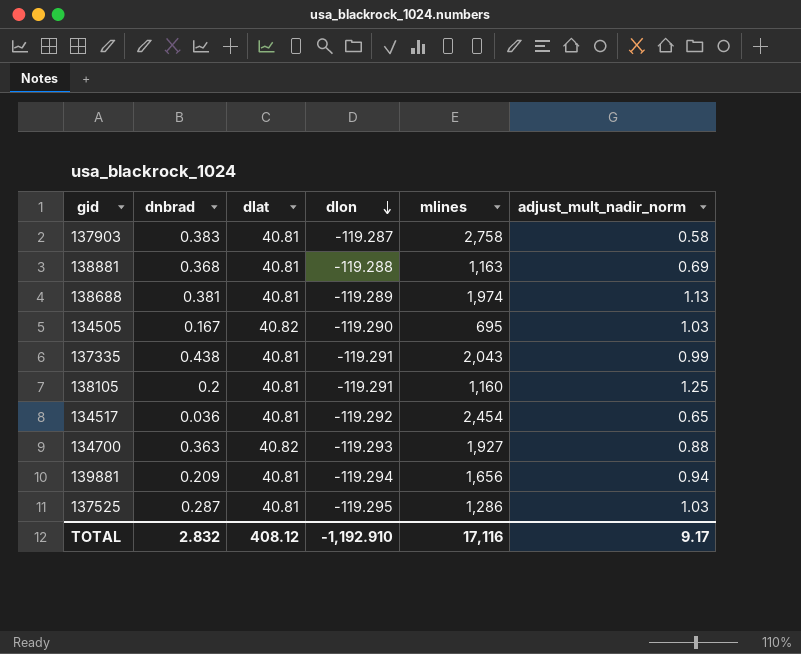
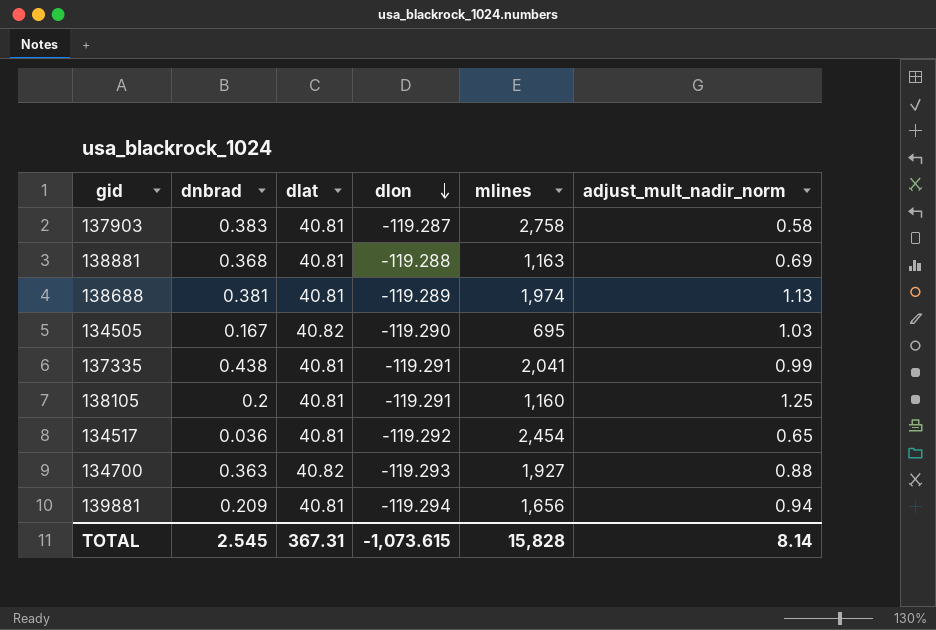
row 137525: 0.287 | 40.81 | -119.295 | 1,286 | 1.03 -> none
137335 | mlines: 2,043 -> 2,041
TOTAL | dnbrad: 2.832 -> 2.545
TOTAL | dlat: 408.12 -> 367.31
TOTAL | dlon: -1,192.910 -> -1,073.615
TOTAL | mlines: 17,116 -> 15,828
TOTAL | adjust_mult_nadir_norm: 9.17 -> 8.14

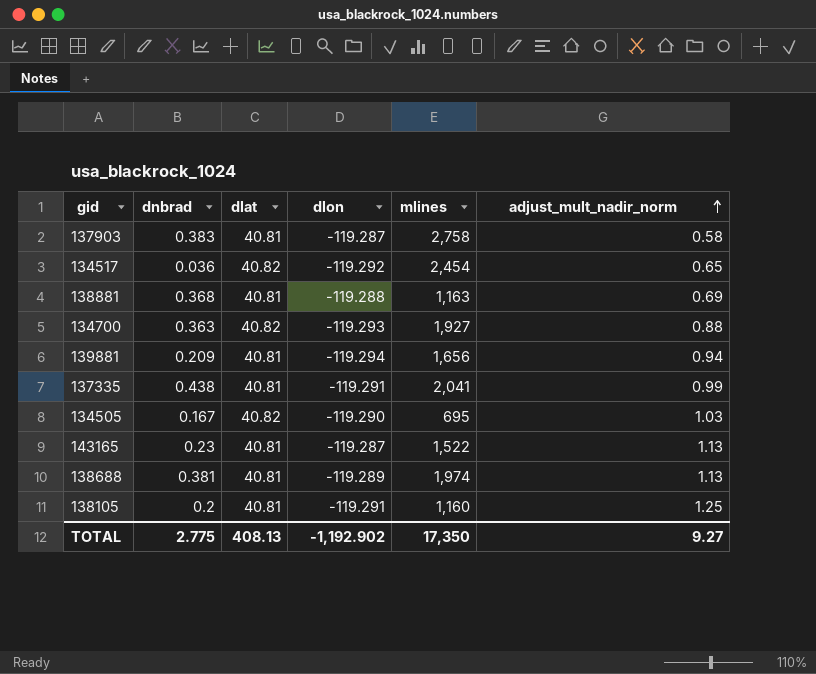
row order: dlon descending -> adjust_mult_nadir_norm ascending
134517 | dlat: 40.81 -> 40.82
row 143165: none -> 0.23 | 40.81 | -119.287 | 1,522 | 1.13
TOTAL | dnbrad: 2.545 -> 2.775
TOTAL | dlat: 367.31 -> 408.13
TOTAL | dlon: -1,073.615 -> -1,192.902
TOTAL | mlines: 15,828 -> 17,350
TOTAL | adjust_mult_nadir_norm: 8.14 -> 9.27

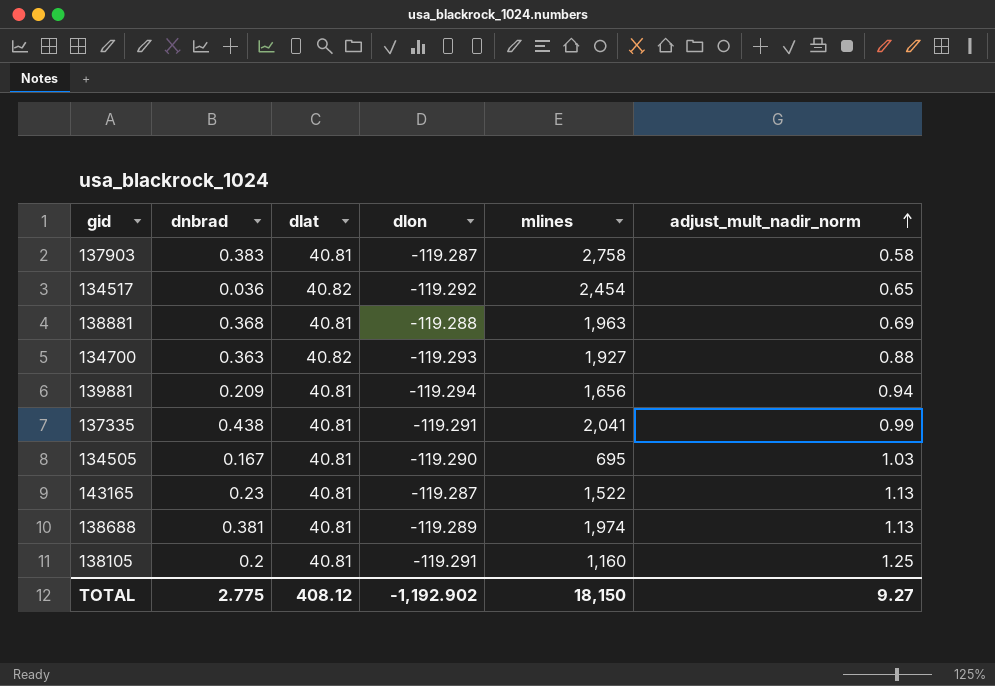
138881 | mlines: 1,163 -> 1,963
134505 | dlat: 40.82 -> 40.81
TOTAL | dlat: 408.13 -> 408.12
TOTAL | mlines: 17,350 -> 18,150

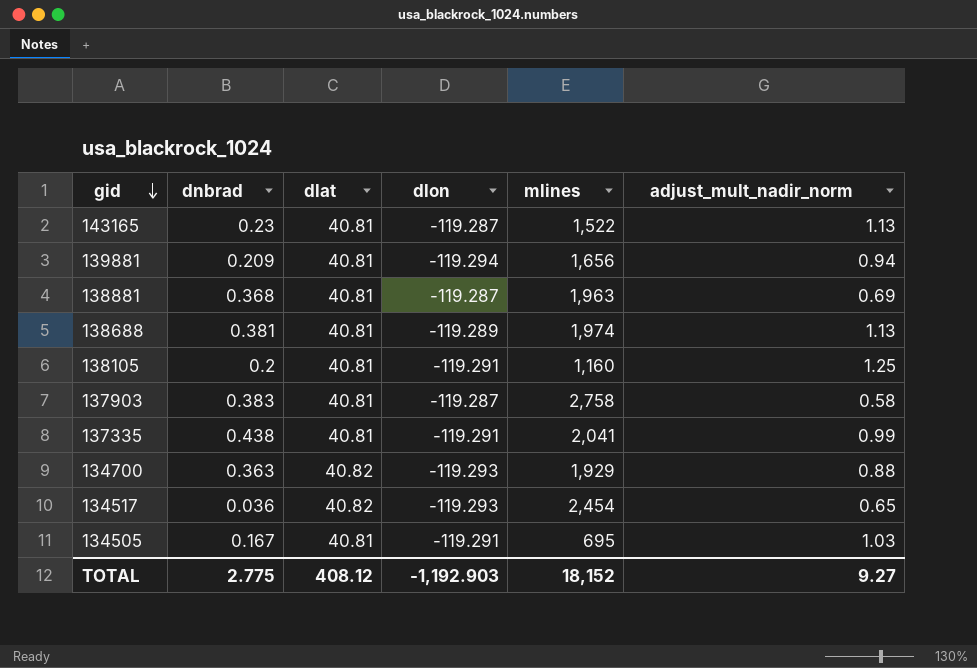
row order: adjust_mult_nadir_norm ascending -> gid descending
138881 | dlon: -119.288 -> -119.287
134700 | mlines: 1,927 -> 1,929
134517 | dlon: -119.292 -> -119.293
134505 | dlon: -119.290 -> -119.291
TOTAL | dlon: -1,192.902 -> -1,192.903
TOTAL | mlines: 18,150 -> 18,152

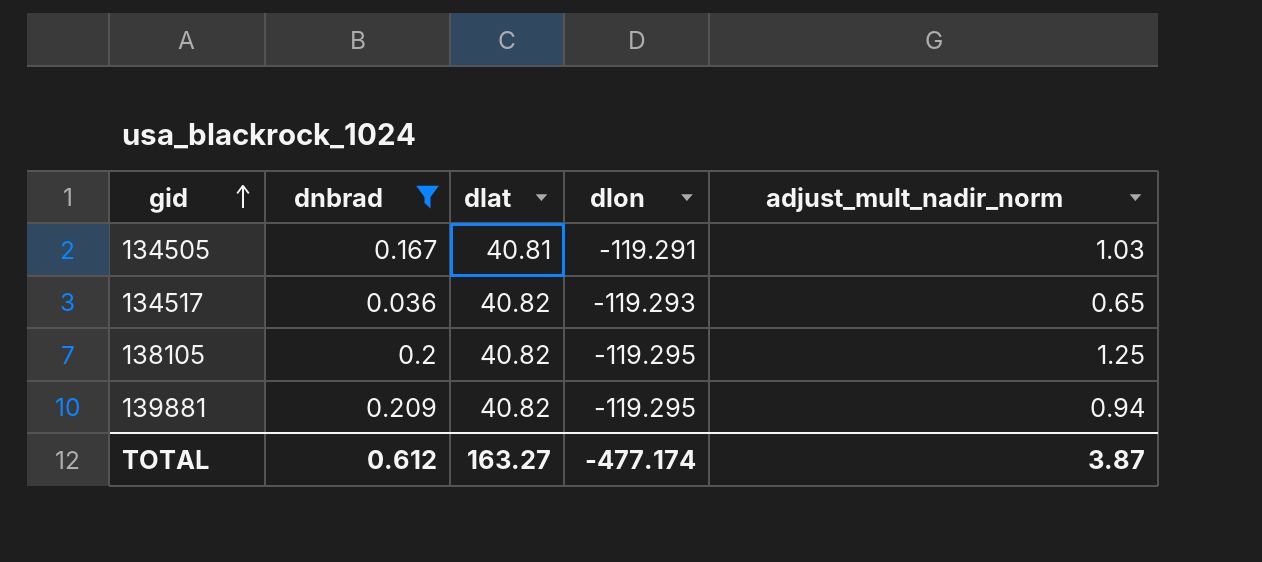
filter: none -> dnbrad <= 0.209
row order: gid descending -> gid ascending
column mlines | position: 5 -> none
138105 | dlat: 40.81 -> 40.82
138105 | dlon: -119.291 -> -119.295
139881 | dlat: 40.81 -> 40.82
139881 | dlon: -119.294 -> -119.295
TOTAL | dnbrad: 2.775 -> 0.612
TOTAL | dlat: 408.12 -> 163.27
TOTAL | dlon: -1,192.903 -> -477.174
TOTAL | adjust_mult_nadir_norm: 9.27 -> 3.87

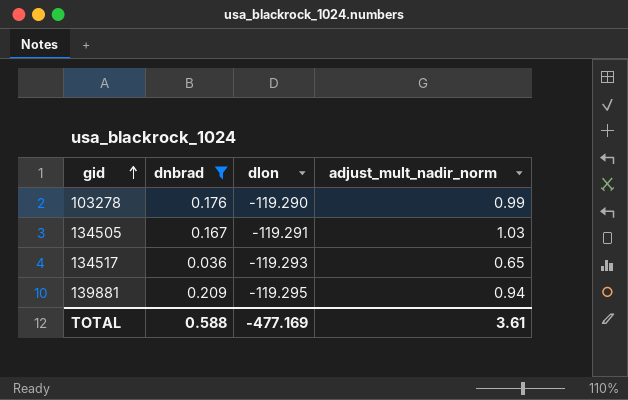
column dlat | position: 3 -> none
row 138105: 0.2 | 40.82 | -119.295 | 1.25 -> none
row 103278: none -> 0.176 | -119.290 | 0.99
TOTAL | dnbrad: 0.612 -> 0.588
TOTAL | dlon: -477.174 -> -477.169
TOTAL | adjust_mult_nadir_norm: 3.87 -> 3.61

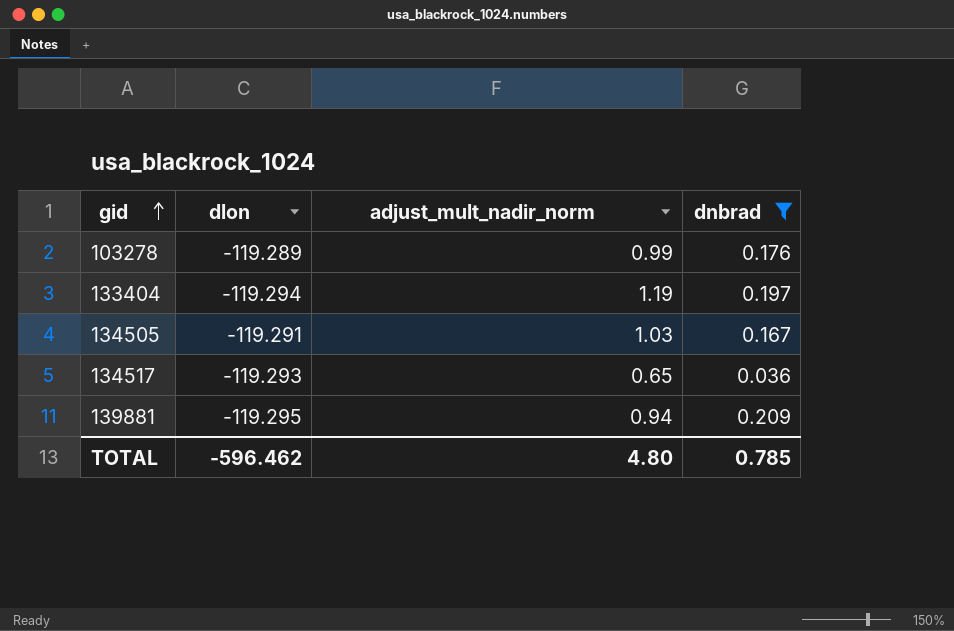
column dnbrad | position: 2 -> 4
103278 | dlon: -119.290 -> -119.289
row 133404: none -> -119.294 | 1.19 | 0.197
TOTAL | dlon: -477.169 -> -596.462
TOTAL | adjust_mult_nadir_norm: 3.61 -> 4.80
TOTAL | dnbrad: 0.588 -> 0.785

